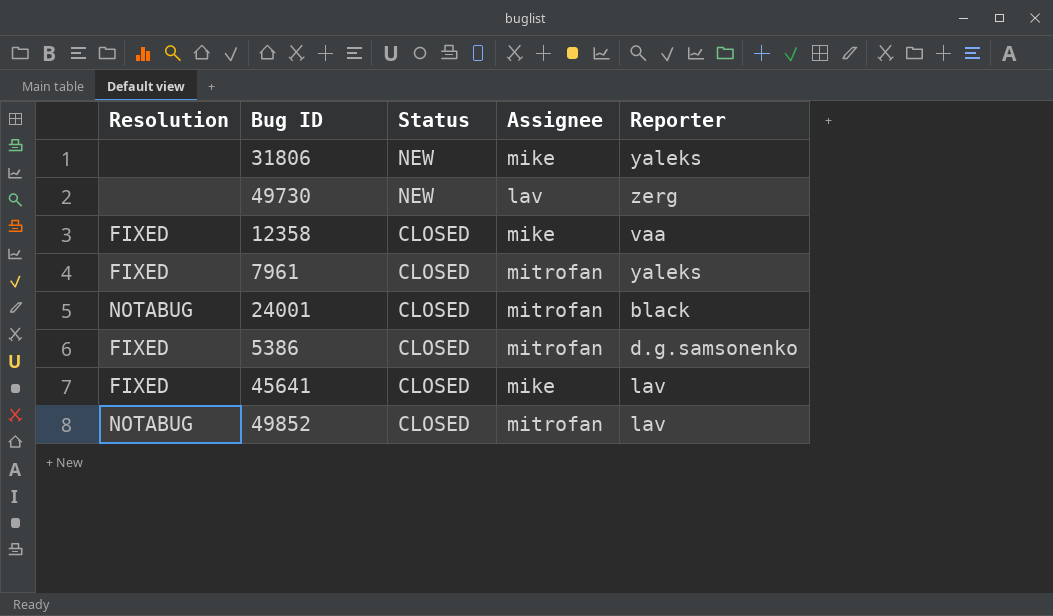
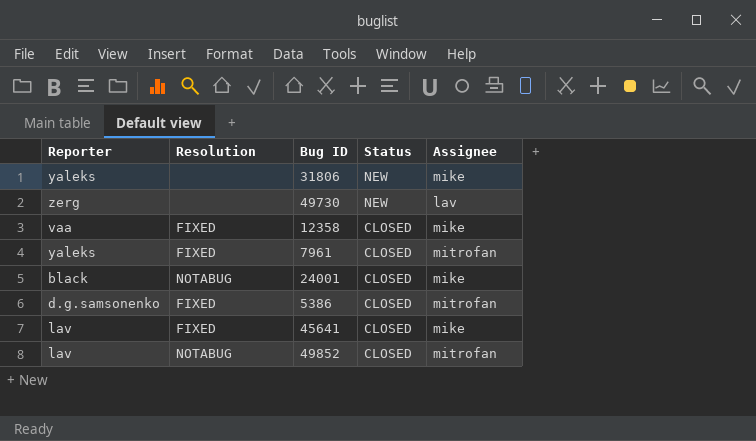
column Reporter | position: 5 -> 1
24001 | Assignee: mitrofan -> mike

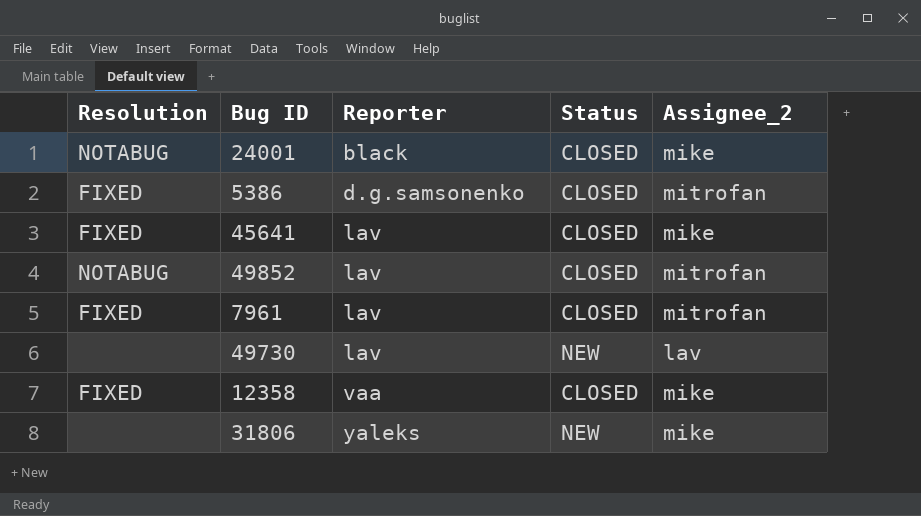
row order: Status descending -> Reporter ascending
column Reporter | position: 1 -> 3
column name: Assignee -> Assignee_2
7961 | Reporter: yaleks -> lav
49730 | Reporter: zerg -> lav

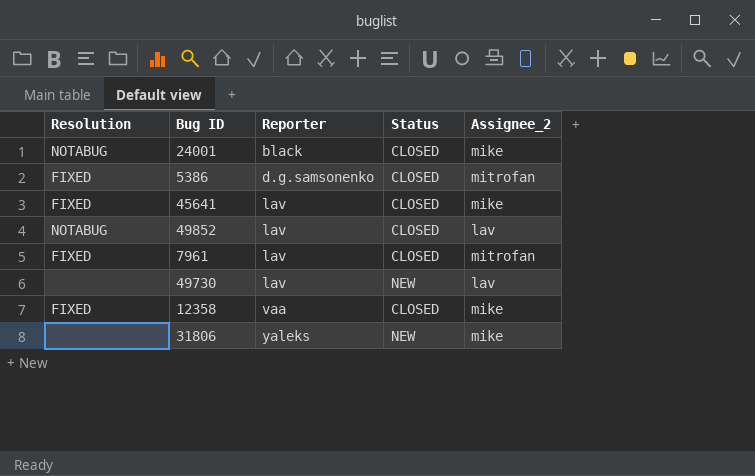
49852 | Assignee_2: mitrofan -> lav

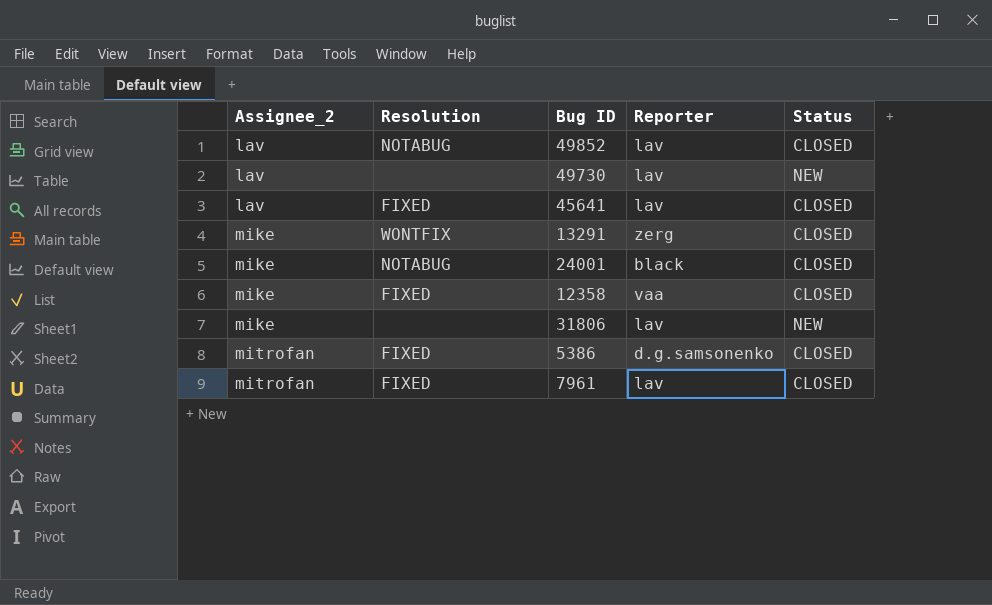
row order: Reporter ascending -> Assignee_2 ascending
column Assignee_2 | position: 5 -> 1
45641 | Assignee_2: mike -> lav
row 13291: none -> mike | WONTFIX | zerg | CLOSED
31806 | Reporter: yaleks -> lav

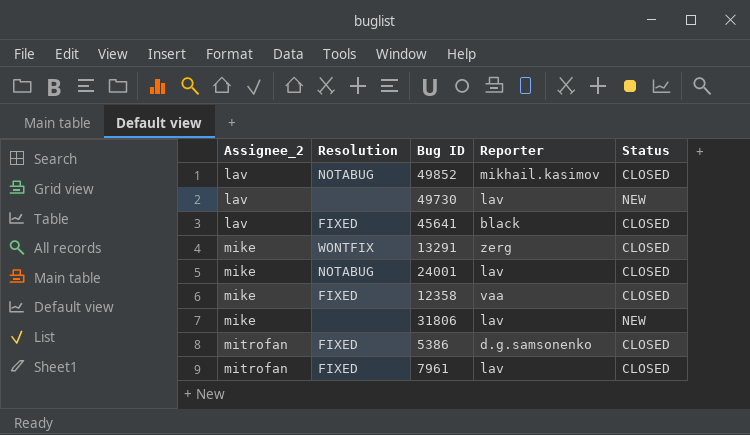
49852 | Reporter: lav -> mikhail.kasimov
45641 | Reporter: lav -> black
24001 | Reporter: black -> lav

